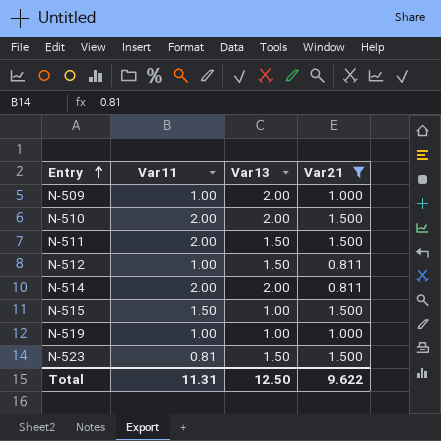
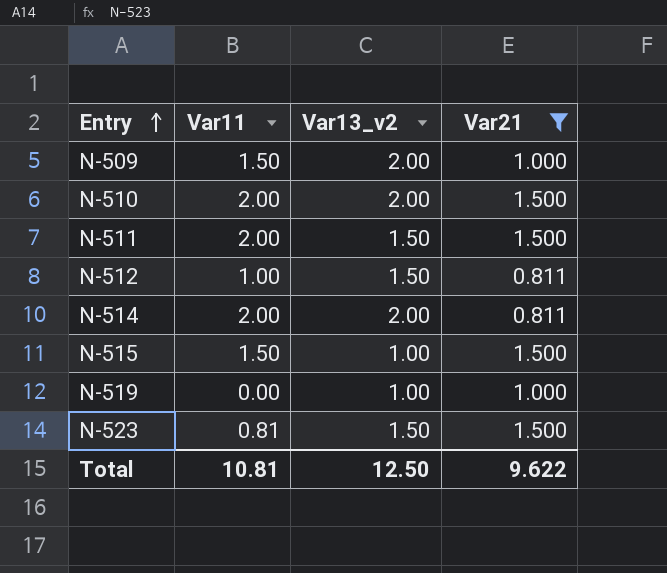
column name: Var13 -> Var13_v2
N-509 | Var11: 1.00 -> 1.50
N-519 | Var11: 1.00 -> 0.00
Total | Var11: 11.31 -> 10.81

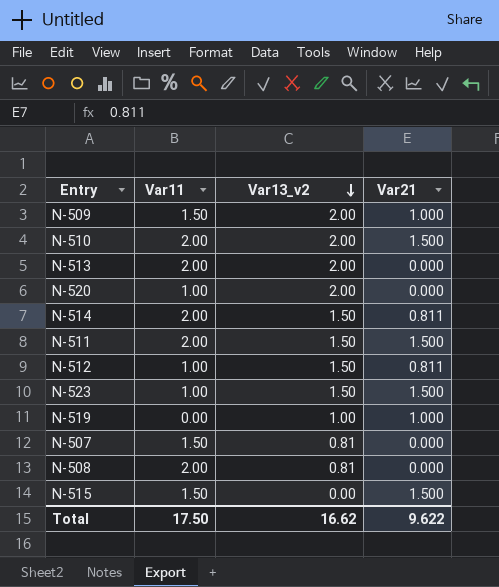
filter: Var21 != 0.000 -> none
row order: Entry ascending -> Var13_v2 descending
N-514 | Var13_v2: 2.00 -> 1.50
N-523 | Var11: 0.81 -> 1.00
N-515 | Var13_v2: 1.00 -> 0.00
Total | Var11: 10.81 -> 17.50
Total | Var13_v2: 12.50 -> 16.62

